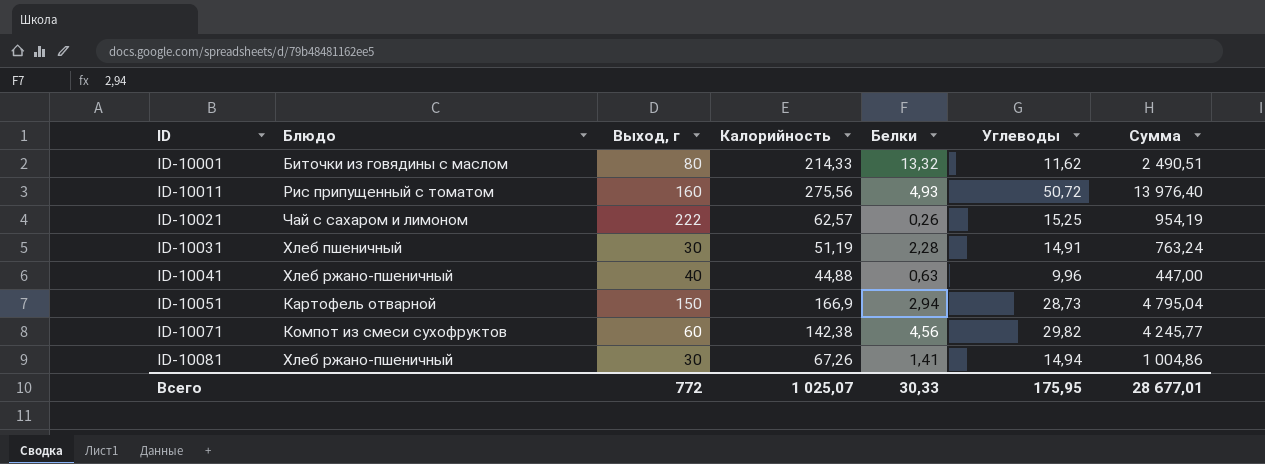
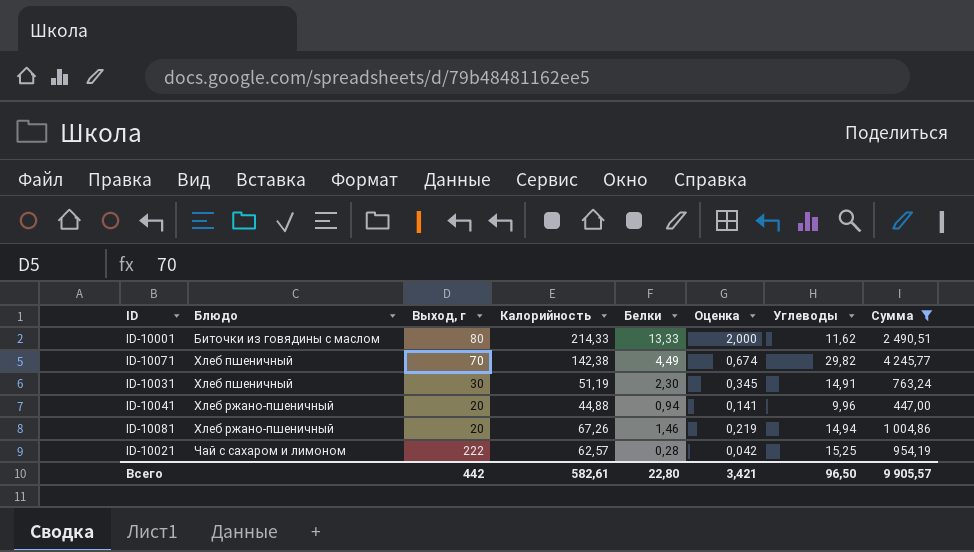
filter: none -> Сумма <= 4 245,77
row order: ID ascending -> Блюдо ascending
column Оценка | formula: none -> [Белки] * 0,15
ID-10001 | Белки: 13,32 -> 13,33
ID-10071 | Блюдо: Компот из смеси сухофруктов -> Хлеб пшеничный
ID-10071 | Выход, г: 60 -> 70
ID-10071 | Белки: 4,56 -> 4,49
ID-10031 | Белки: 2,28 -> 2,30
ID-10041 | Выход, г: 40 -> 20
ID-10041 | Белки: 0,63 -> 0,94
ID-10081 | Выход, г: 30 -> 20
ID-10081 | Белки: 1,41 -> 1,46
ID-10021 | Белки: 0,26 -> 0,28
Всего | Выход, г: 772 -> 442
Всего | Калорийность: 1 025,07 -> 582,61
Всего | Белки: 30,33 -> 22,80
Всего | Углеводы: 175,95 -> 96,50
Всего | Сумма: 28 677,01 -> 9 905,57

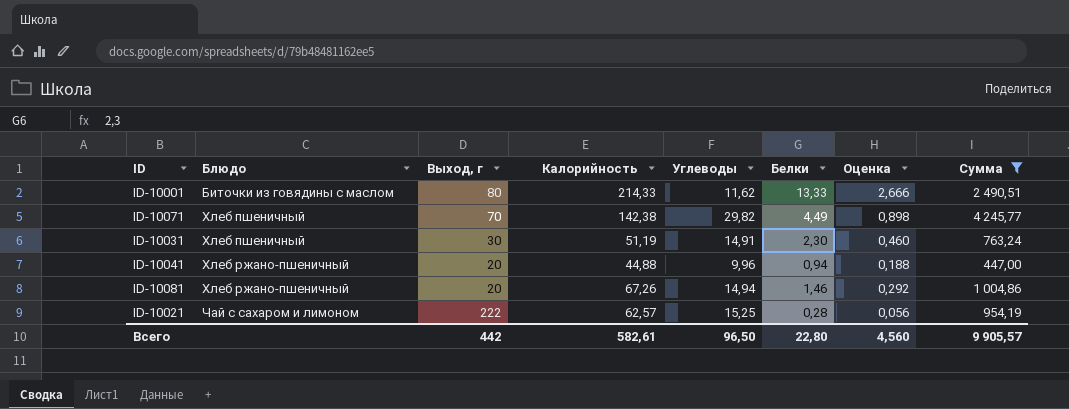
column Углеводы | position: 7 -> 5
column Оценка | formula: [Белки] * 0,15 -> [Белки] * 0,2
Всего | Оценка: 3,421 -> 4,560

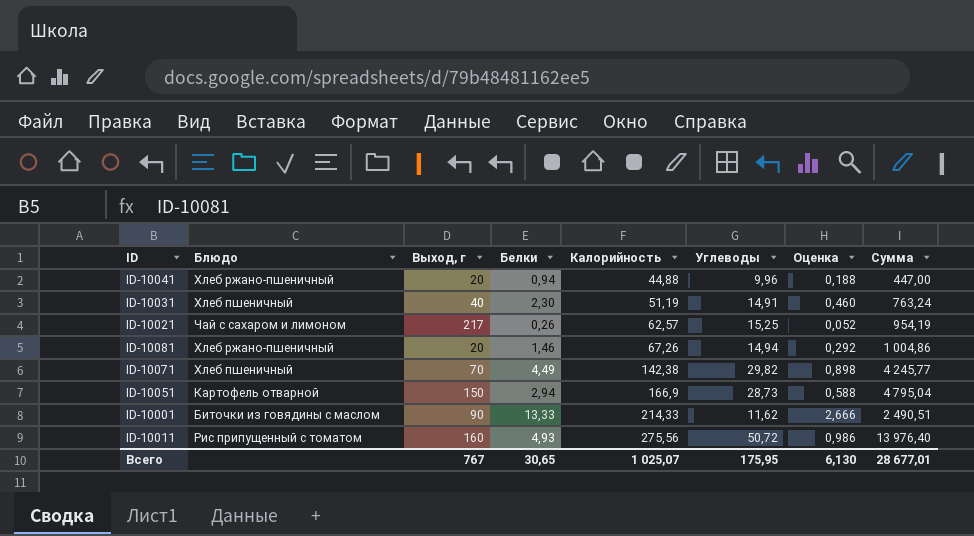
filter: Сумма <= 4 245,77 -> none
row order: Блюдо ascending -> Калорийность ascending
column Белки | position: 6 -> 4
ID-10031 | Выход, г: 30 -> 40
ID-10021 | Выход, г: 222 -> 217
ID-10021 | Белки: 0,28 -> 0,26
ID-10021 | Оценка: 0,056 -> 0,052
ID-10001 | Выход, г: 80 -> 90
Всего | Выход, г: 442 -> 767
Всего | Белки: 22,80 -> 30,65
Всего | Калорийность: 582,61 -> 1 025,07
Всего | Углеводы: 96,50 -> 175,95
Всего | Оценка: 4,560 -> 6,130
Всего | Сумма: 9 905,57 -> 28 677,01

